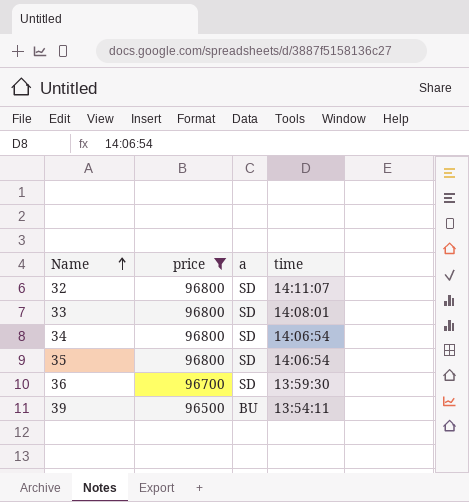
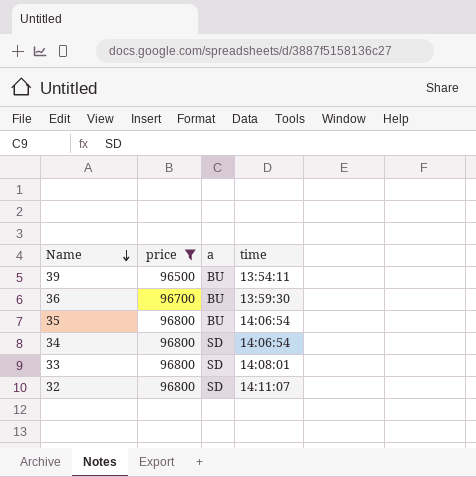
row order: Name ascending -> Name descending
36 | a: SD -> BU
35 | a: SD -> BU

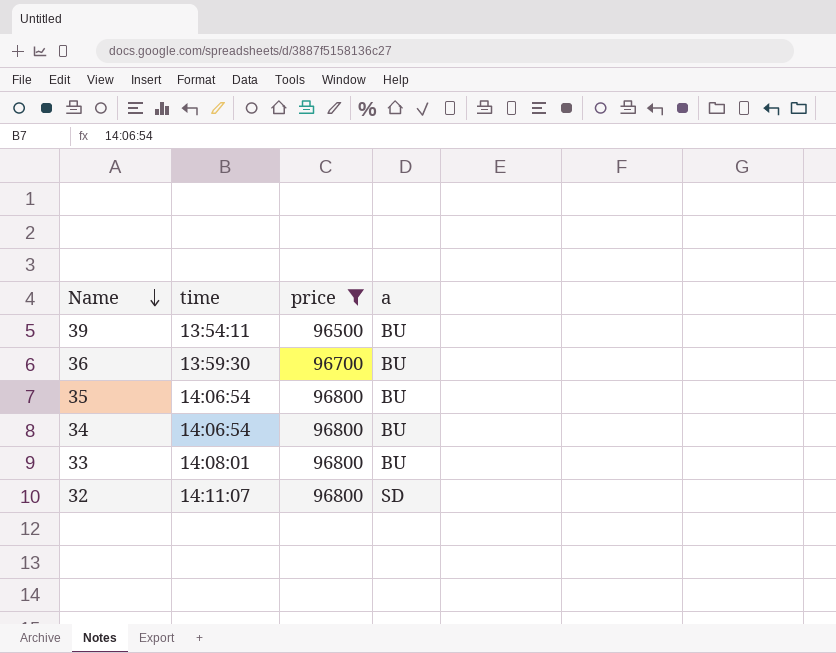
column time | position: 4 -> 2
34 | a: SD -> BU
33 | a: SD -> BU

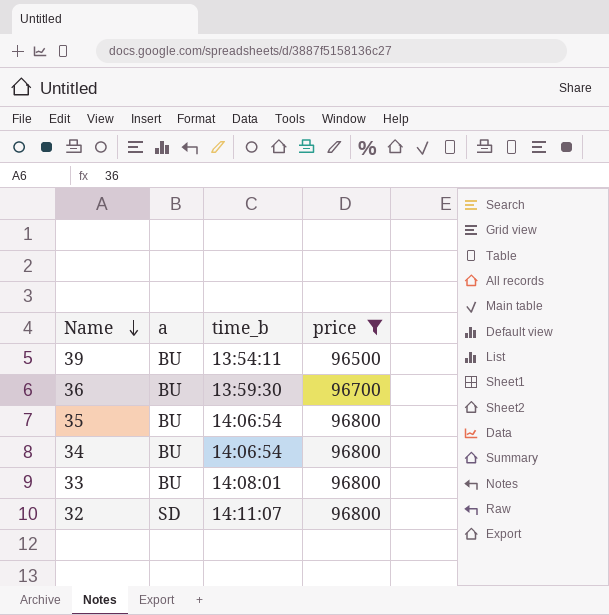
column a | position: 4 -> 2
column name: time -> time_b

